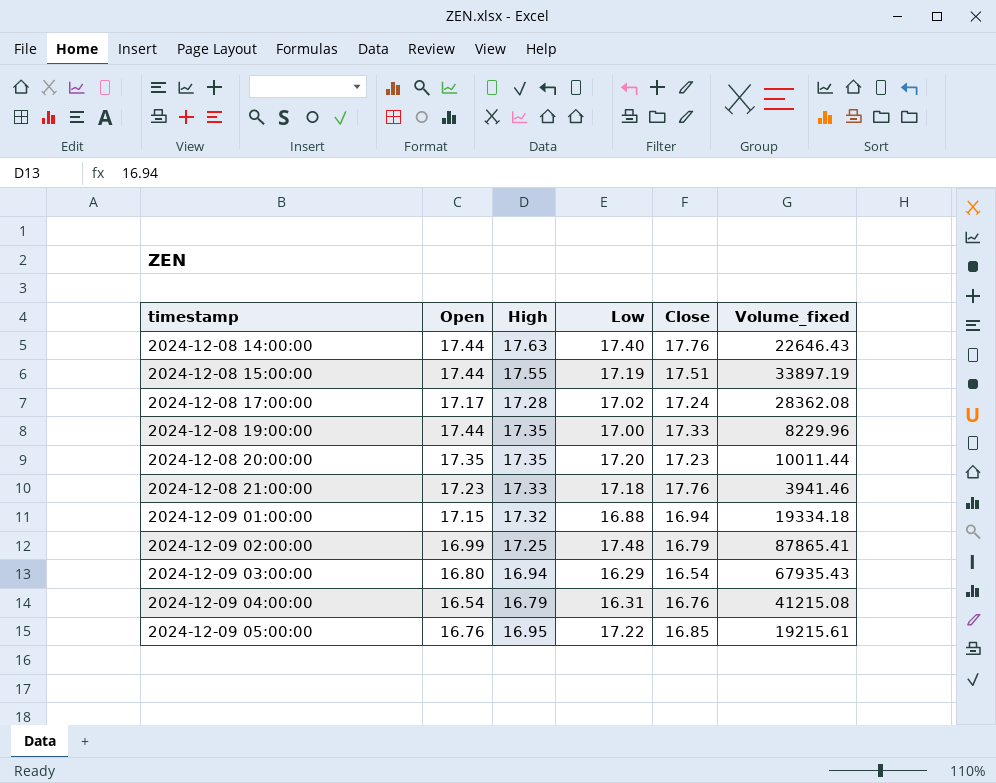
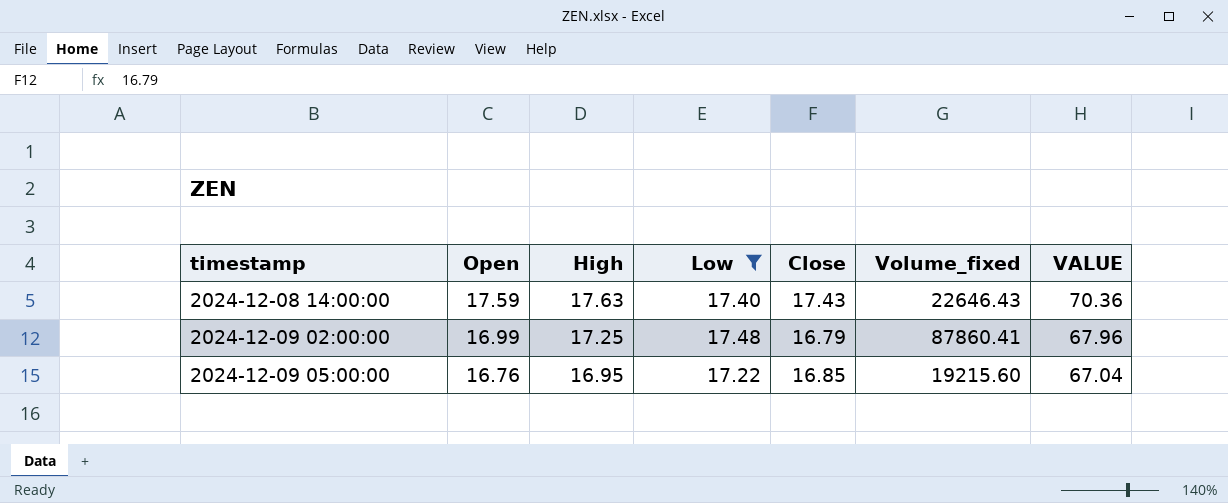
filter: none -> Low >= 17.22
column VALUE | formula: none -> [Open] * 4
2024-12-08 14:00:00 | Open: 17.44 -> 17.59
2024-12-08 14:00:00 | Close: 17.76 -> 17.43
2024-12-09 02:00:00 | Volume_fixed: 87865.41 -> 87860.41
2024-12-09 05:00:00 | Volume_fixed: 19215.61 -> 19215.60

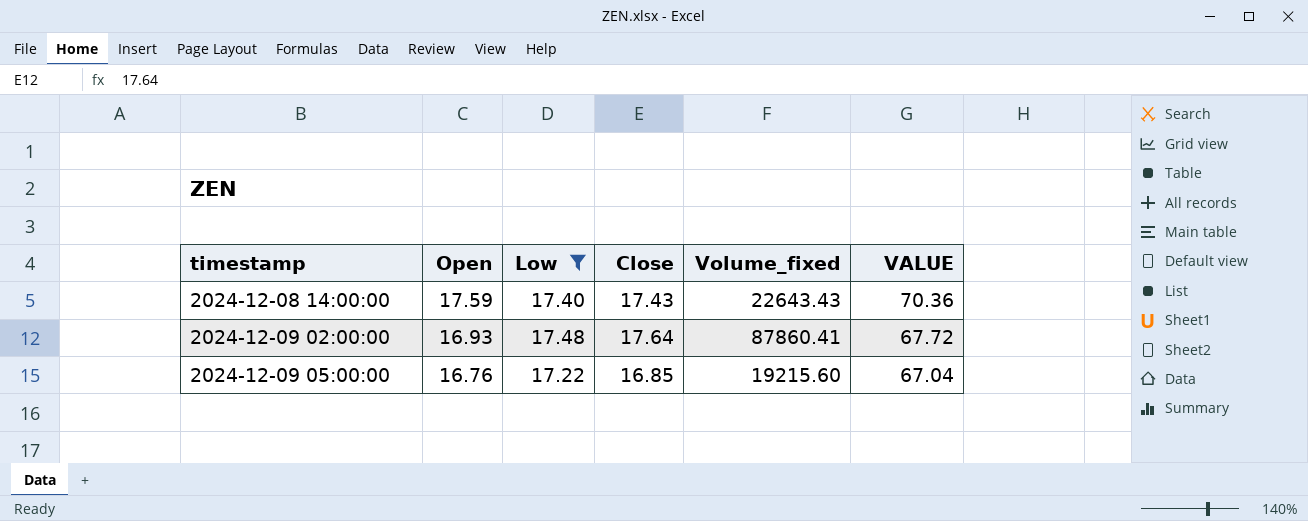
column High | position: 3 -> none
2024-12-08 14:00:00 | Volume_fixed: 22646.43 -> 22643.43
2024-12-09 02:00:00 | Open: 16.99 -> 16.93
2024-12-09 02:00:00 | Close: 16.79 -> 17.64
2024-12-09 02:00:00 | VALUE: 67.96 -> 67.72

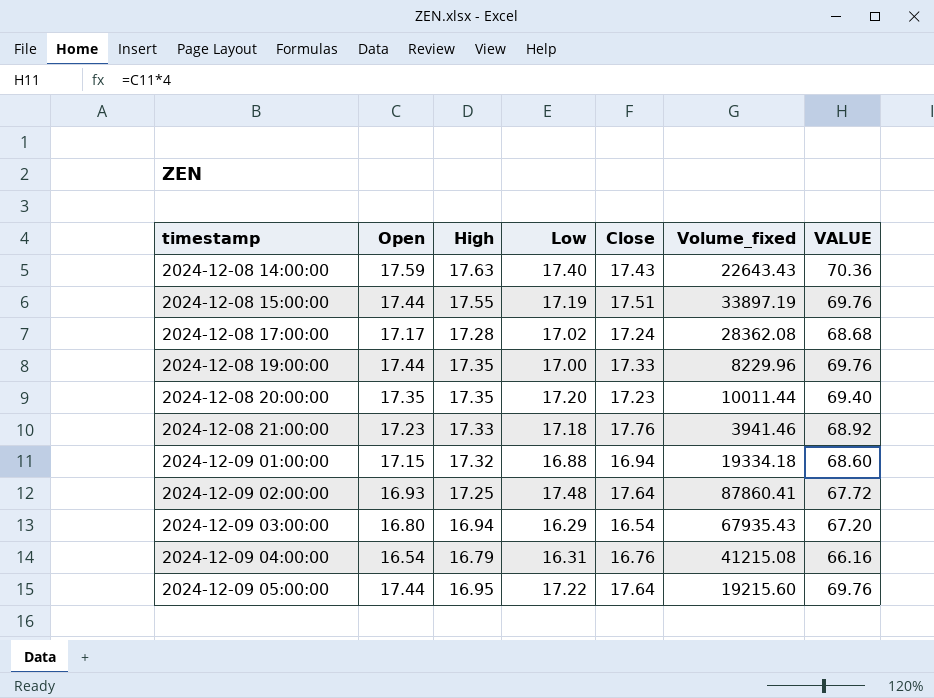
filter: Low >= 17.22 -> none
column High | position: none -> 3
2024-12-09 05:00:00 | Open: 16.76 -> 17.44
2024-12-09 05:00:00 | Close: 16.85 -> 17.64
2024-12-09 05:00:00 | VALUE: 67.04 -> 69.76

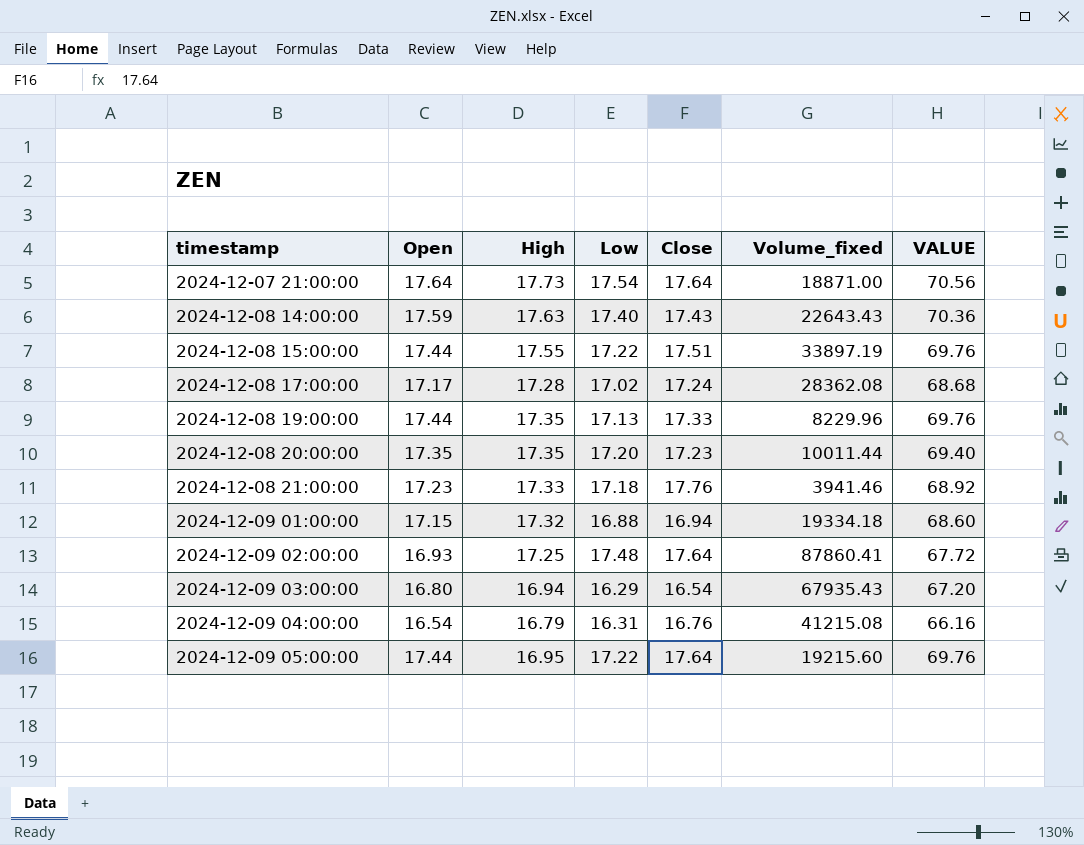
row 2024-12-07 21:00:00: none -> 17.64 | 17.73 | 17.54 | 17.64 | 18871.00 | 70.56
2024-12-08 15:00:00 | Low: 17.19 -> 17.22
2024-12-08 19:00:00 | Low: 17.00 -> 17.13

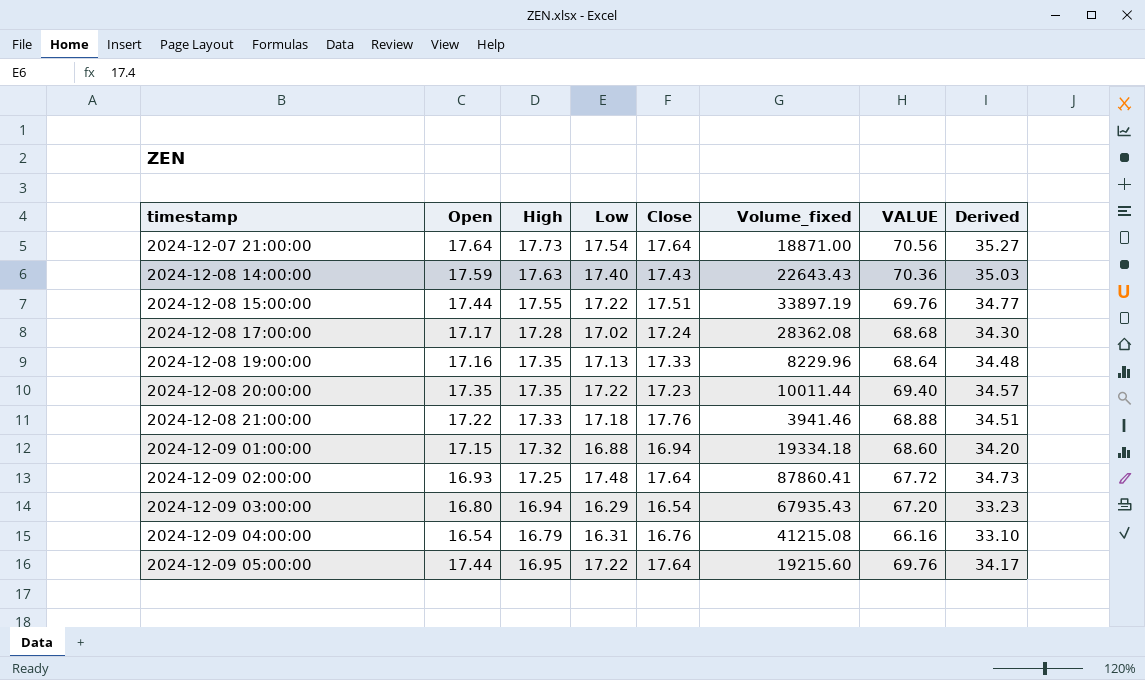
column Derived | formula: none -> [High] + [Low]
2024-12-08 19:00:00 | Open: 17.44 -> 17.16
2024-12-08 19:00:00 | VALUE: 69.76 -> 68.64
2024-12-08 20:00:00 | Low: 17.20 -> 17.22
2024-12-08 21:00:00 | Open: 17.23 -> 17.22
2024-12-08 21:00:00 | VALUE: 68.92 -> 68.88

